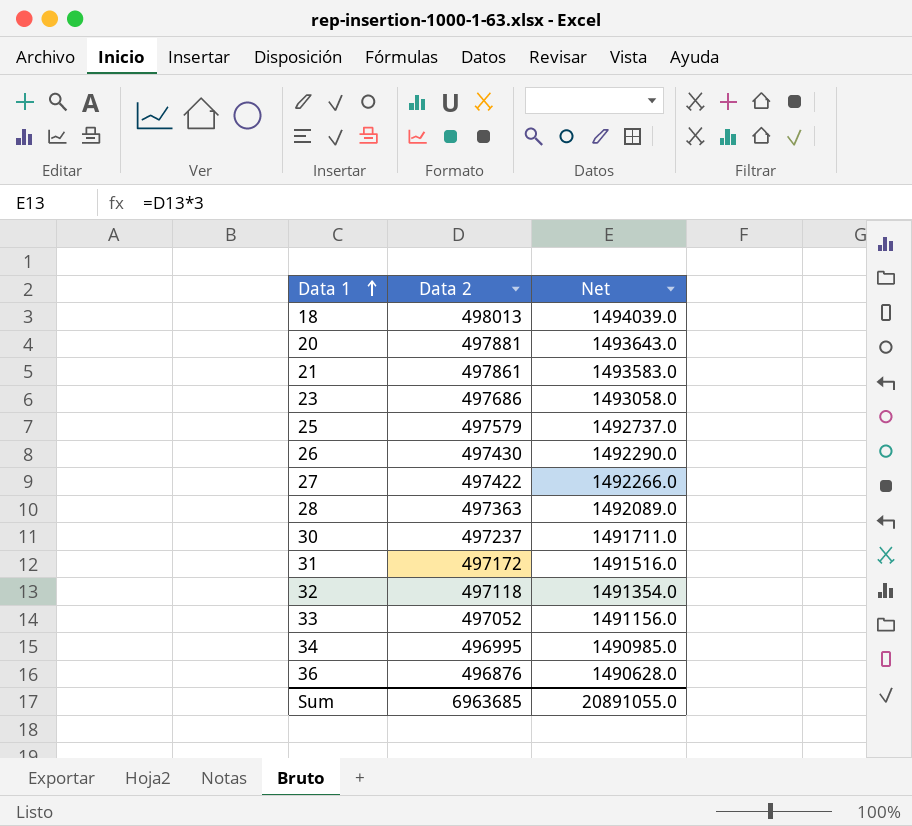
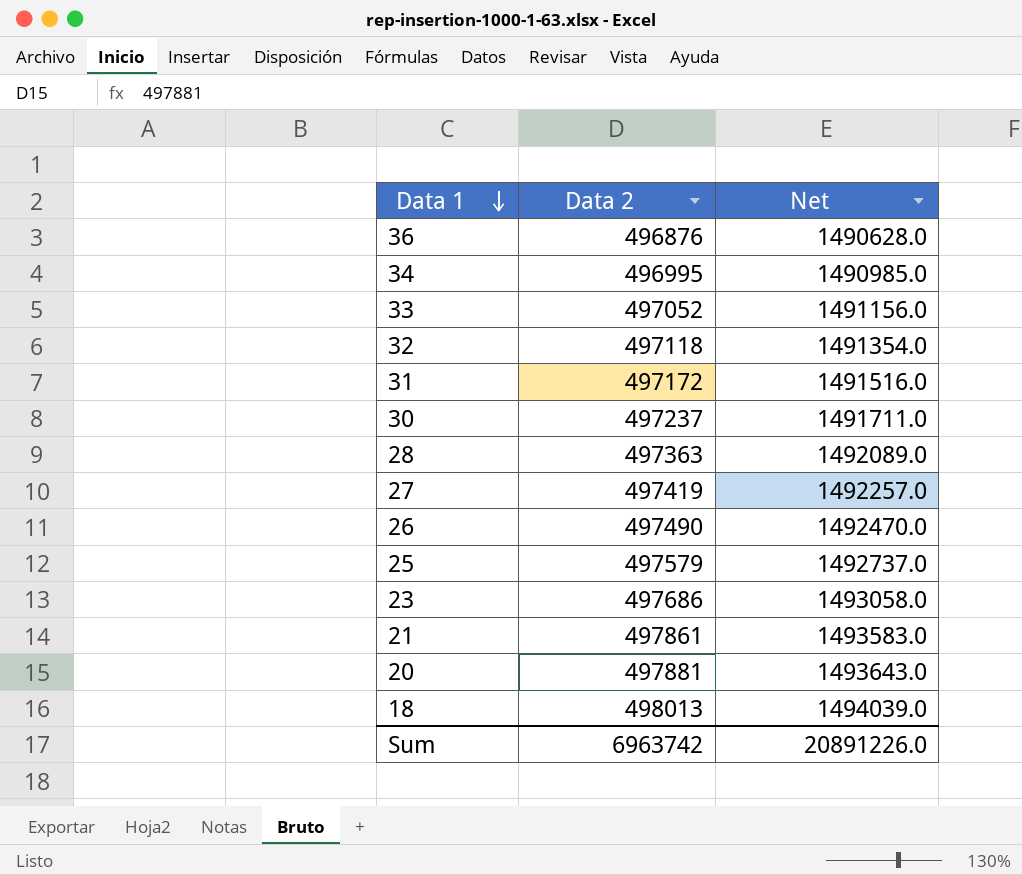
row order: Data 1 ascending -> Data 1 descending
27 | Data 2: 497422 -> 497419
27 | Net: 1492266.0 -> 1492257.0
26 | Data 2: 497430 -> 497490
26 | Net: 1492290.0 -> 1492470.0
Sum | Data 2: 6963685 -> 6963742
Sum | Net: 20891055.0 -> 20891226.0

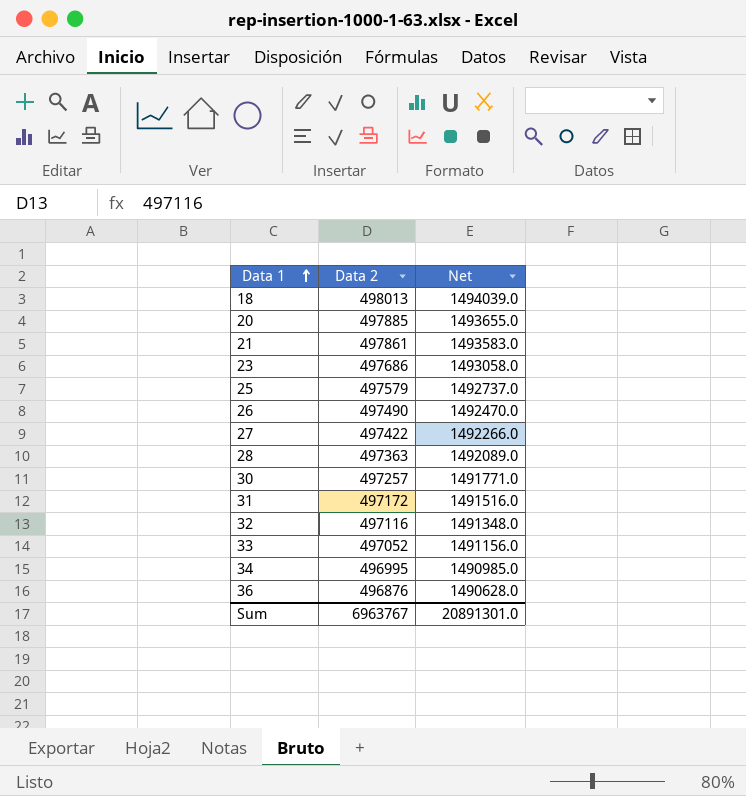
row order: Data 1 descending -> Data 1 ascending
20 | Data 2: 497881 -> 497885
20 | Net: 1493643.0 -> 1493655.0
27 | Data 2: 497419 -> 497422
27 | Net: 1492257.0 -> 1492266.0
30 | Data 2: 497237 -> 497257
30 | Net: 1491711.0 -> 1491771.0
32 | Data 2: 497118 -> 497116
32 | Net: 1491354.0 -> 1491348.0
Sum | Data 2: 6963742 -> 6963767
Sum | Net: 20891226.0 -> 20891301.0

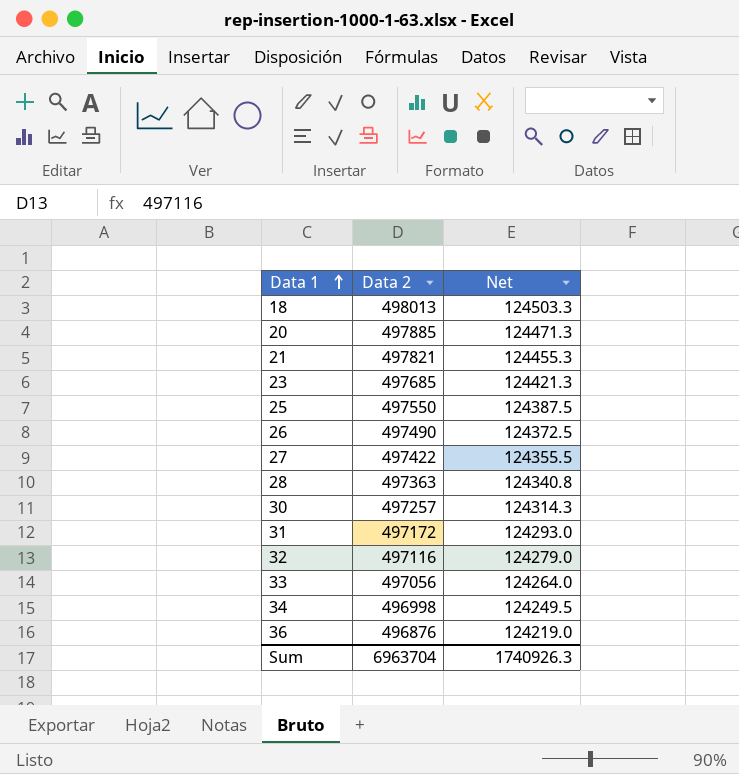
column Net | formula: [Data 2] * 3 -> [Data 2] * 0.25
21 | Data 2: 497861 -> 497821
23 | Data 2: 497686 -> 497685
25 | Data 2: 497579 -> 497550
33 | Data 2: 497052 -> 497056
34 | Data 2: 496995 -> 496998
Sum | Data 2: 6963767 -> 6963704
Sum | Net: 20891301.0 -> 1740926.3

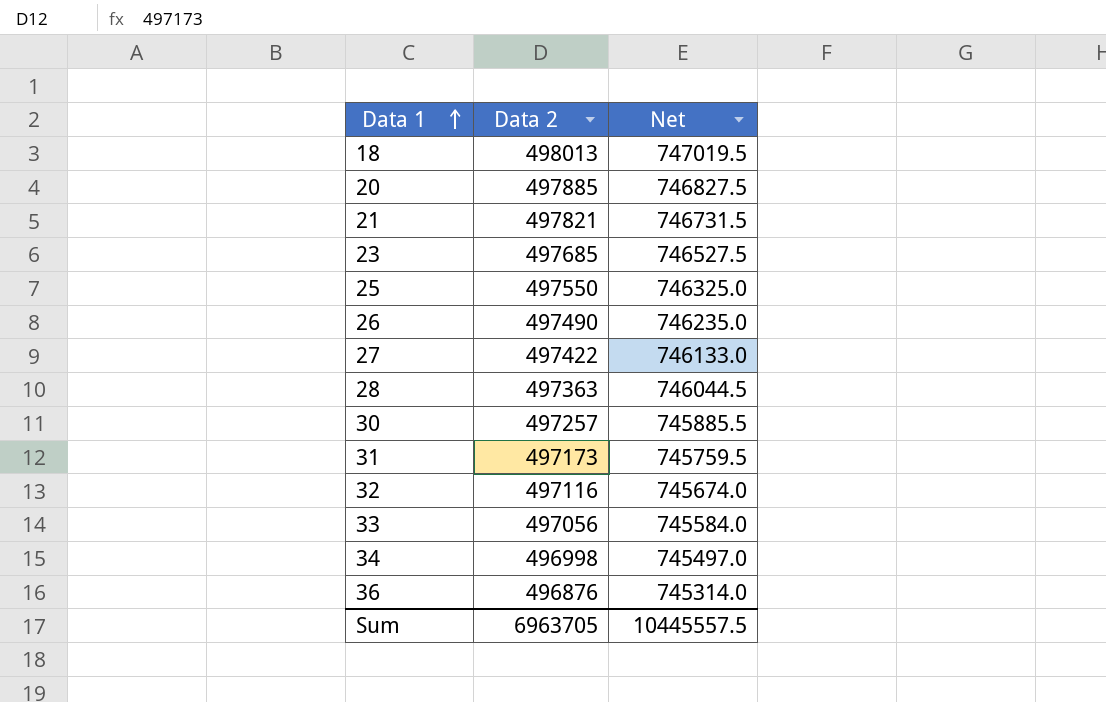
column Net | formula: [Data 2] * 0.25 -> [Data 2] * 1.5
31 | Data 2: 497172 -> 497173
Sum | Data 2: 6963704 -> 6963705
Sum | Net: 1740926.3 -> 10445557.5

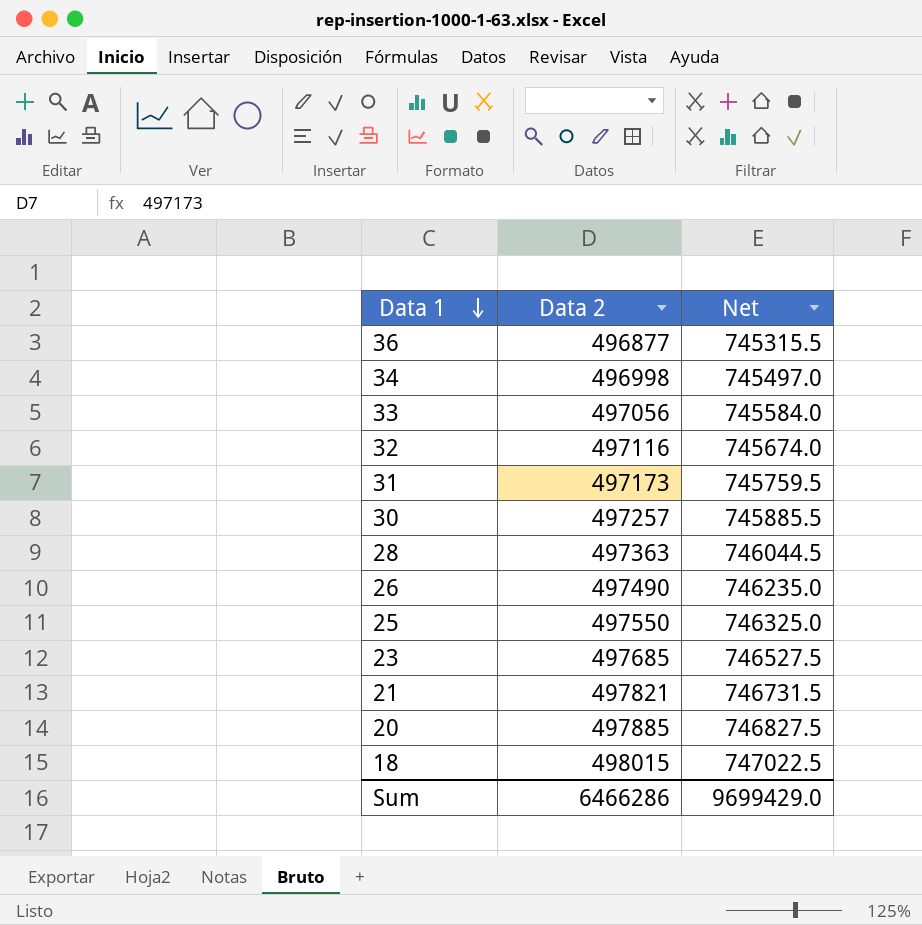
row order: Data 1 ascending -> Data 1 descending
row 27: 497422 | 746133.0 -> none
36 | Data 2: 496876 -> 496877
36 | Net: 745314.0 -> 745315.5
18 | Data 2: 498013 -> 498015
18 | Net: 747019.5 -> 747022.5
Sum | Data 2: 6963705 -> 6466286
Sum | Net: 10445557.5 -> 9699429.0

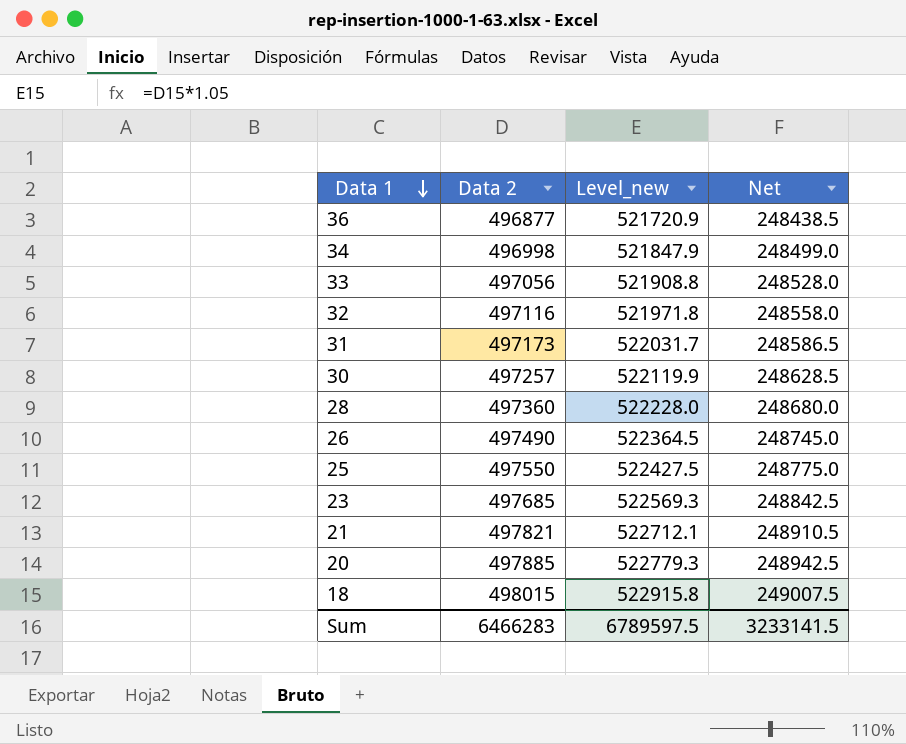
column Level_new | formula: none -> [Data 2] * 1.05
column Net | formula: [Data 2] * 1.5 -> [Data 2] * 0.5
28 | Data 2: 497363 -> 497360
Sum | Data 2: 6466286 -> 6466283
Sum | Net: 9699429.0 -> 3233141.5

